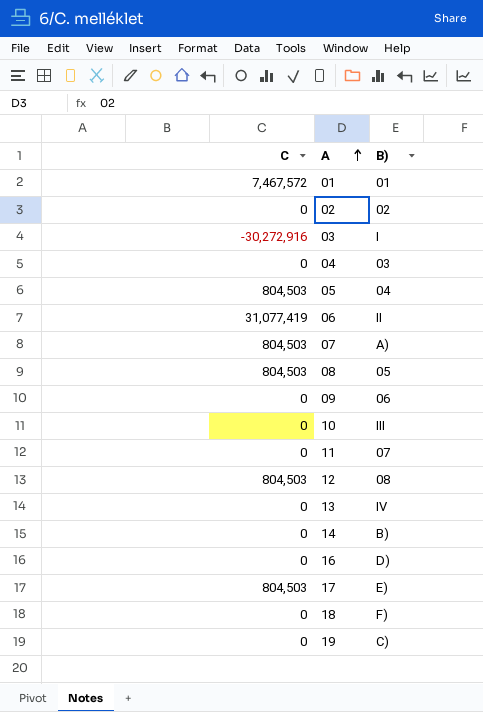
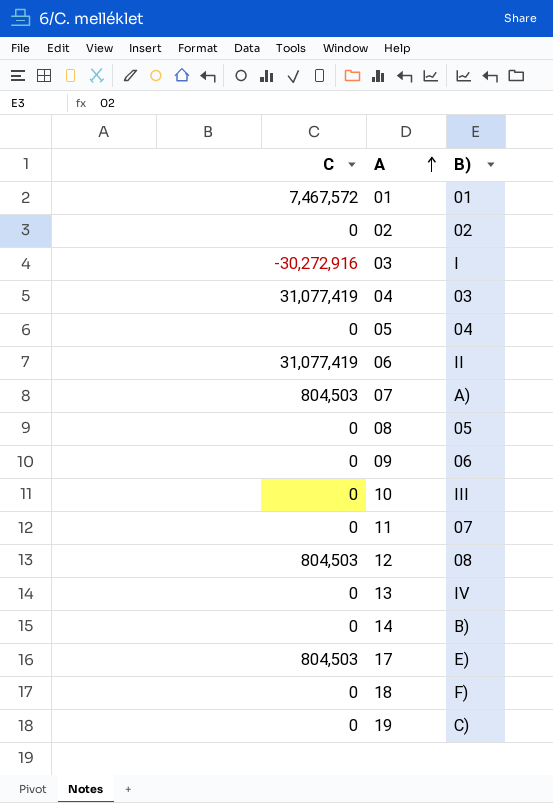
row 16: 0 | D) -> none
04 | C: 0 -> 31,077,419
05 | C: 804,503 -> 0
08 | C: 804,503 -> 0

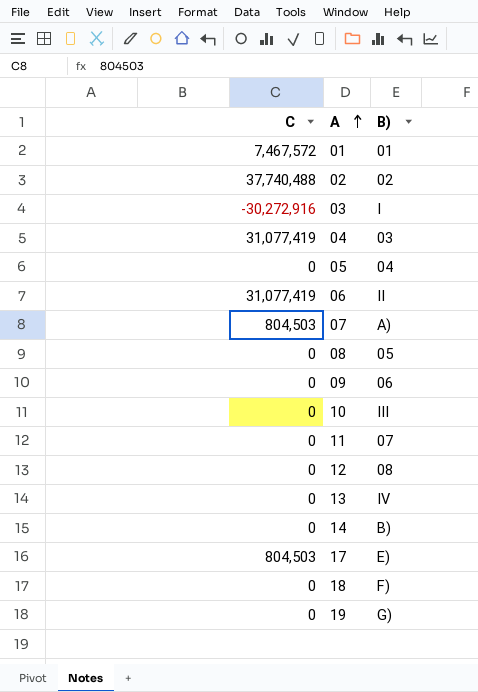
02 | C: 0 -> 37,740,488
12 | C: 804,503 -> 0
19 | B): C) -> G)

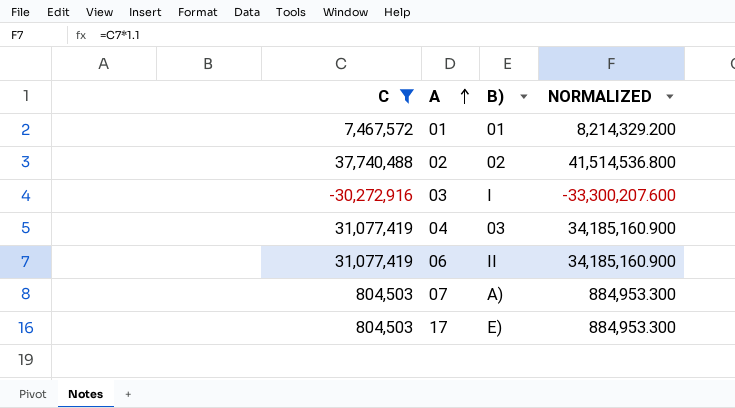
filter: none -> C != 0
column NORMALIZED | formula: none -> [C] * 1.1

